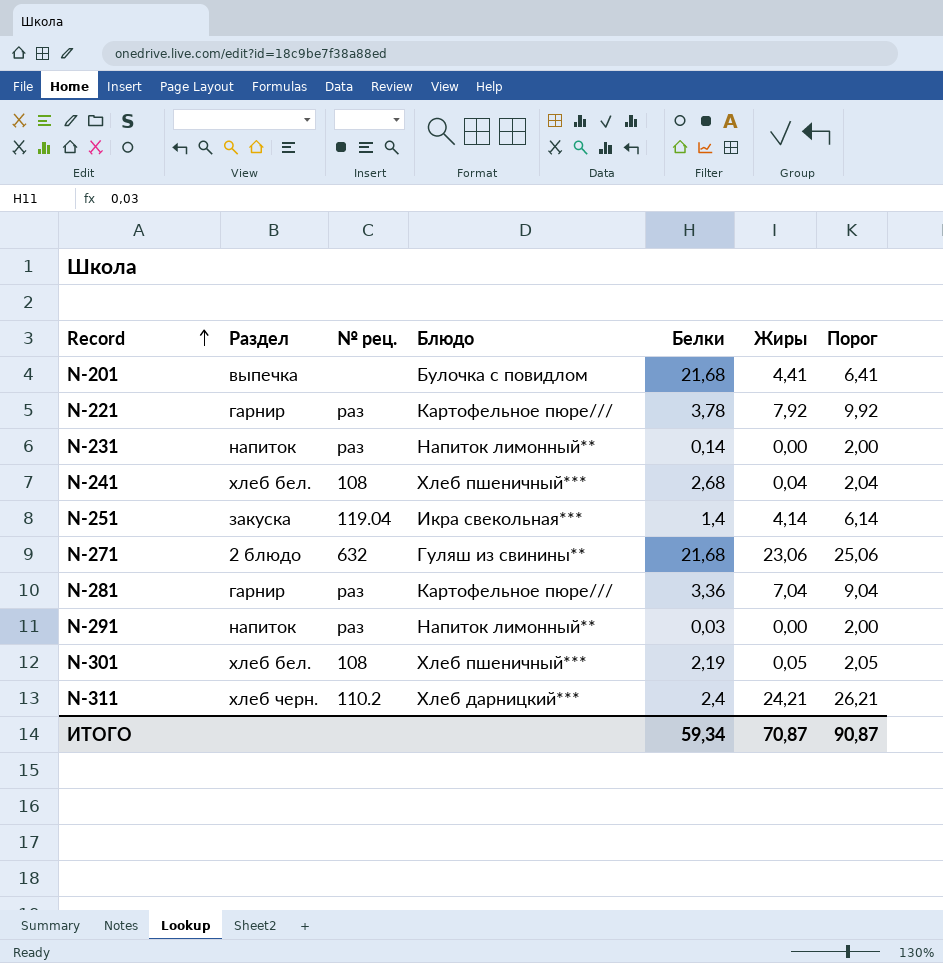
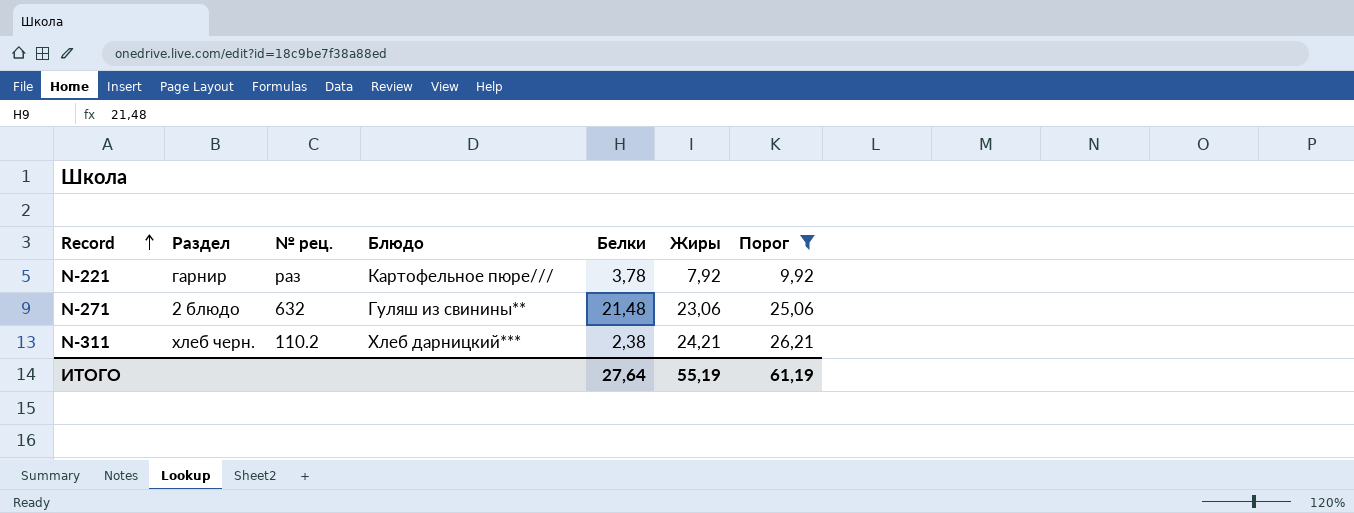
filter: none -> Порог >= 9,92
N-271 | Белки: 21,68 -> 21,48
N-311 | Белки: 2,4 -> 2,38
ИТОГО | Белки: 59,34 -> 27,64
ИТОГО | Жиры: 70,87 -> 55,19
ИТОГО | Порог: 90,87 -> 61,19

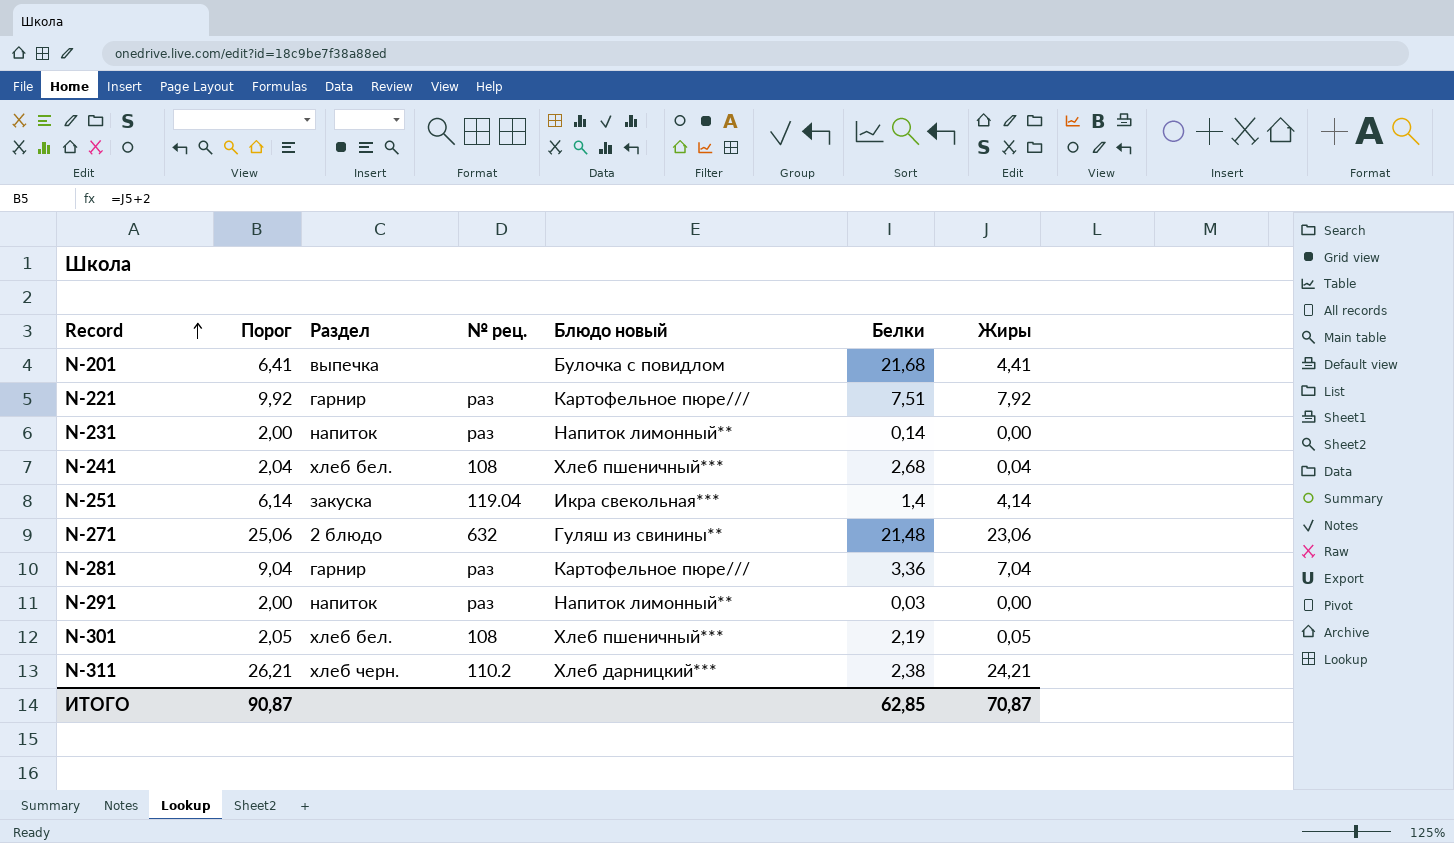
filter: Порог >= 9,92 -> none
column Порог | position: 7 -> 2
column name: Блюдо -> Блюдо новый
N-221 | Белки: 3,78 -> 7,51
ИТОГО | Порог: 61,19 -> 90,87
ИТОГО | Белки: 27,64 -> 62,85
ИТОГО | Жиры: 55,19 -> 70,87

